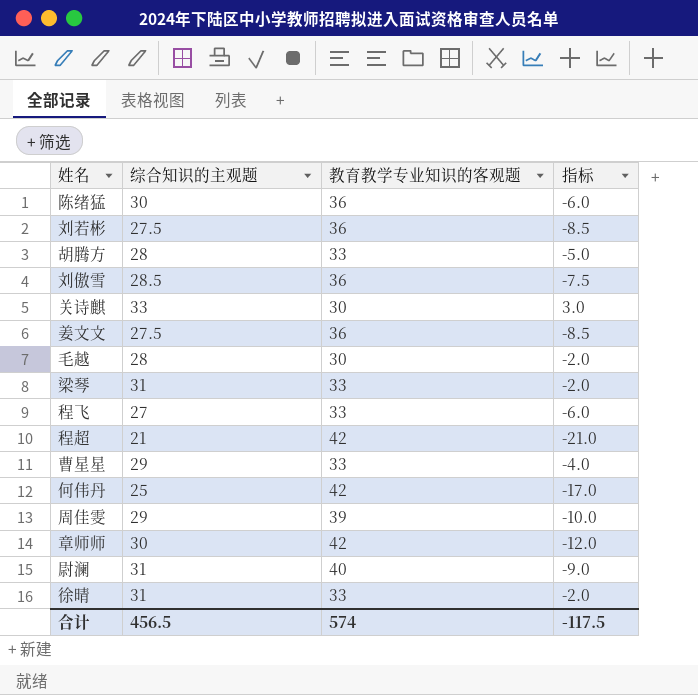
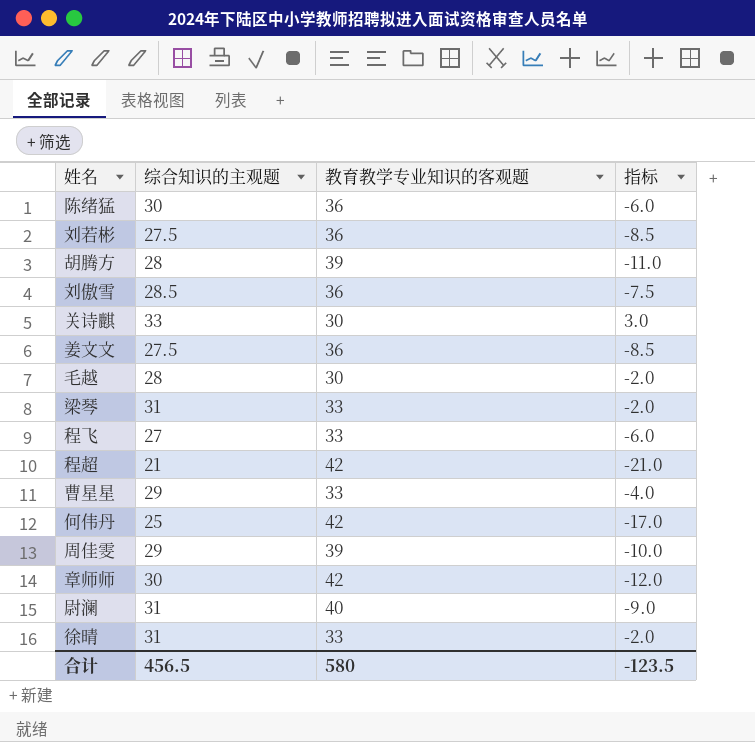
胡腾方 | 教育教学专业知识的客观题: 33 -> 39
胡腾方 | 指标: -5.0 -> -11.0
合计 | 教育教学专业知识的客观题: 574 -> 580
合计 | 指标: -117.5 -> -123.5

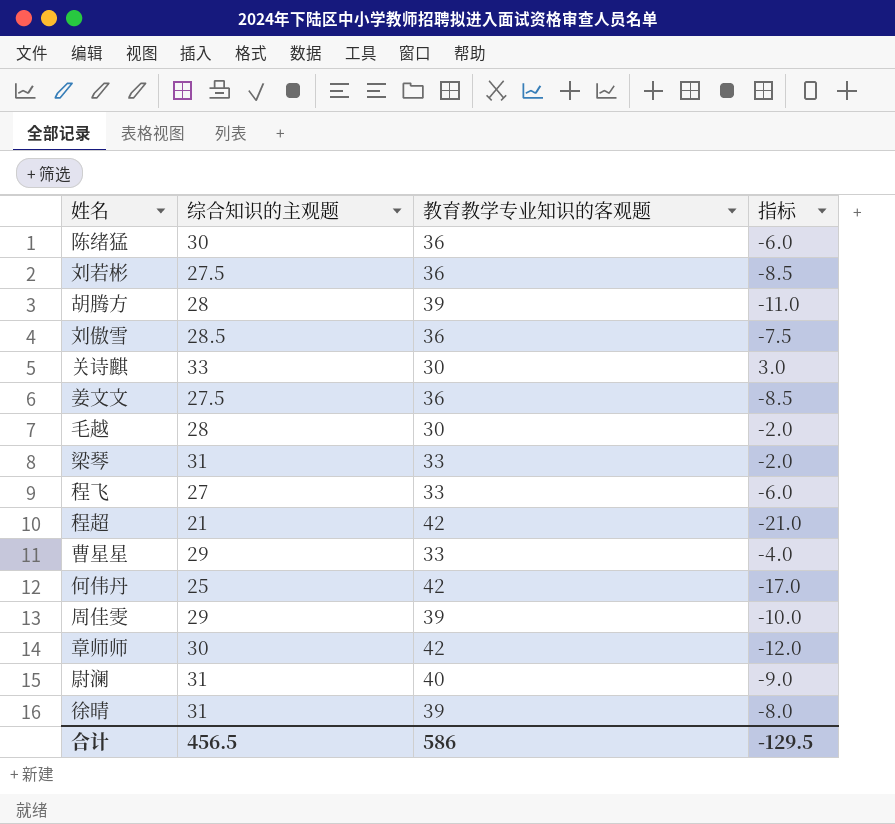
徐晴 | 教育教学专业知识的客观题: 33 -> 39
徐晴 | 指标: -2.0 -> -8.0
合计 | 教育教学专业知识的客观题: 580 -> 586
合计 | 指标: -123.5 -> -129.5

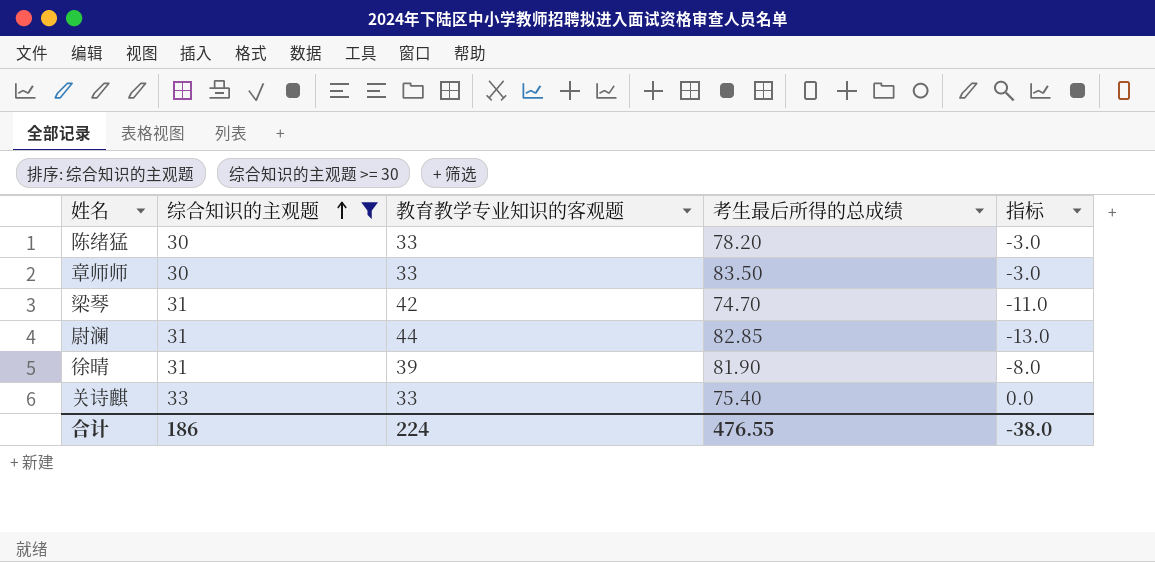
filter: none -> 综合知识的主观题 >= 30
row order: none -> 综合知识的主观题 ascending
column 考生最后所得的总成绩 | position: none -> 4
陈绪猛 | 教育教学专业知识的客观题: 36 -> 33
陈绪猛 | 指标: -6.0 -> -3.0
章师师 | 教育教学专业知识的客观题: 42 -> 33
章师师 | 指标: -12.0 -> -3.0
梁琴 | 教育教学专业知识的客观题: 33 -> 42
梁琴 | 指标: -2.0 -> -11.0
尉澜 | 教育教学专业知识的客观题: 40 -> 44
尉澜 | 指标: -9.0 -> -13.0
关诗麒 | 教育教学专业知识的客观题: 30 -> 33
关诗麒 | 指标: 3.0 -> 0.0
合计 | 综合知识的主观题: 456.5 -> 186
合计 | 教育教学专业知识的客观题: 586 -> 224
合计 | 指标: -129.5 -> -38.0

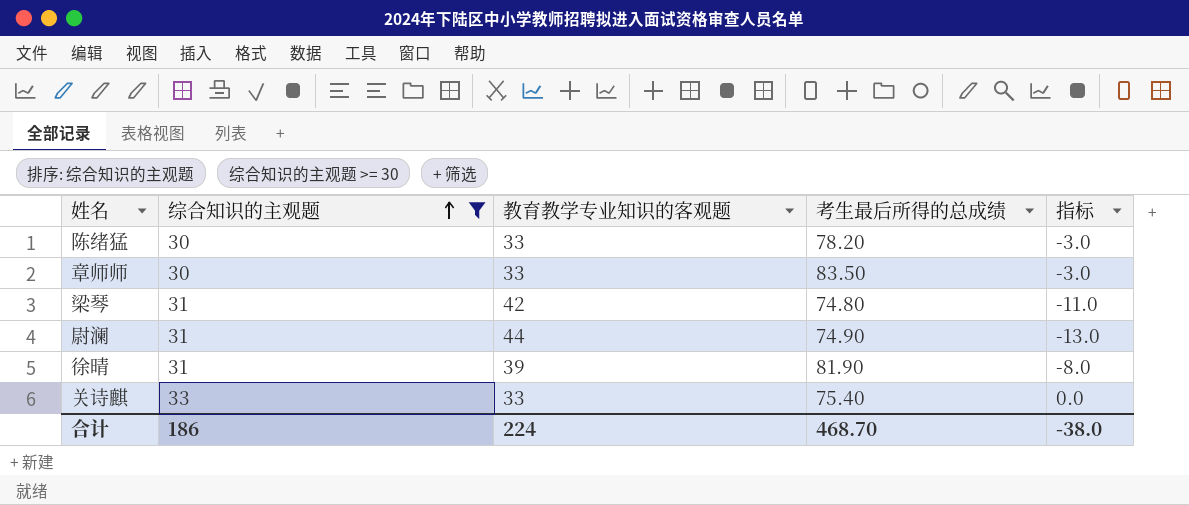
梁琴 | 考生最后所得的总成绩: 74.70 -> 74.80
尉澜 | 考生最后所得的总成绩: 82.85 -> 74.90
合计 | 考生最后所得的总成绩: 476.55 -> 468.70

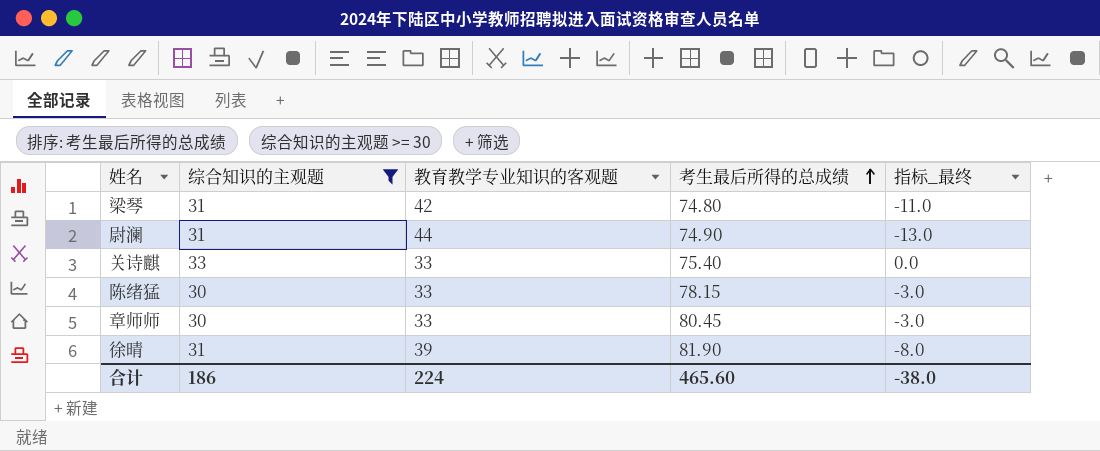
row order: 综合知识的主观题 ascending -> 考生最后所得的总成绩 ascending
column name: 指标 -> 指标_最终
陈绪猛 | 考生最后所得的总成绩: 78.20 -> 78.15
章师师 | 考生最后所得的总成绩: 83.50 -> 80.45
合计 | 考生最后所得的总成绩: 468.70 -> 465.60

